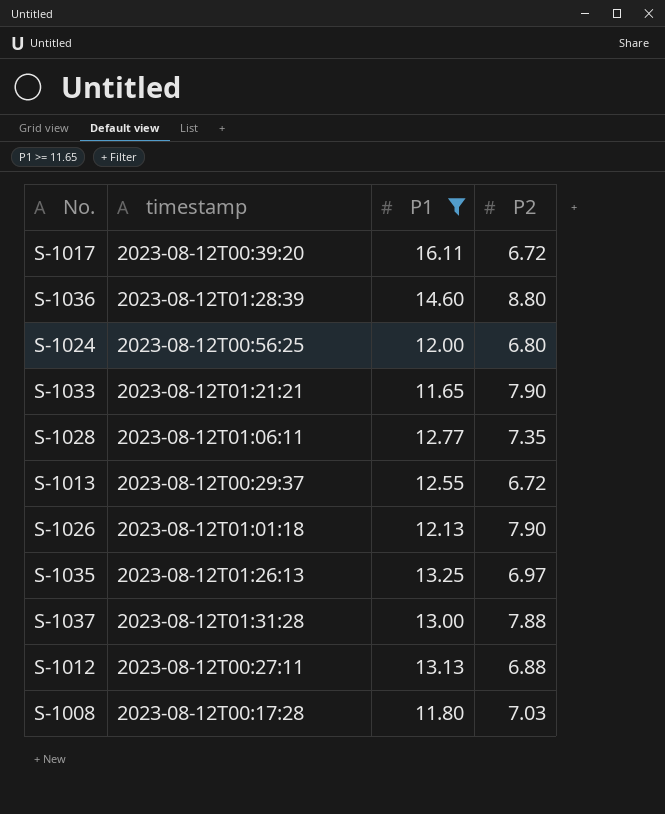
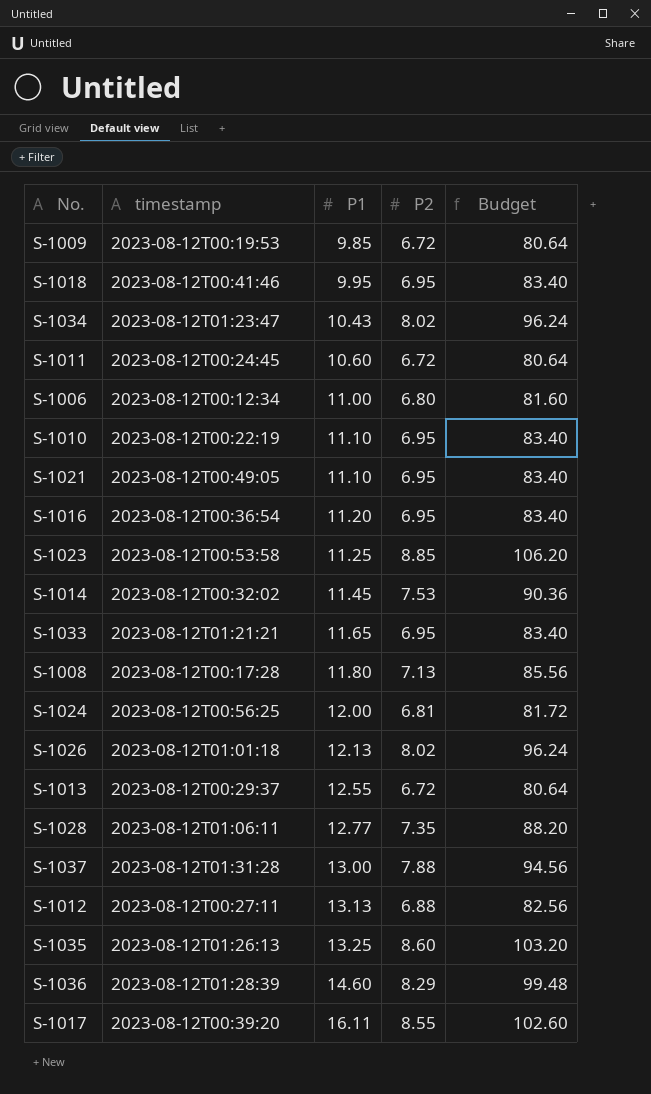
filter: P1 >= 11.65 -> none
row order: none -> P1 ascending
column Budget | formula: none -> [P2] * 12
S-1033 | P2: 7.90 -> 6.95
S-1008 | P2: 7.03 -> 7.13
S-1024 | P2: 6.80 -> 6.81
S-1026 | P2: 7.90 -> 8.02
S-1035 | P2: 6.97 -> 8.60
S-1036 | P2: 8.80 -> 8.29
S-1017 | P2: 6.72 -> 8.55

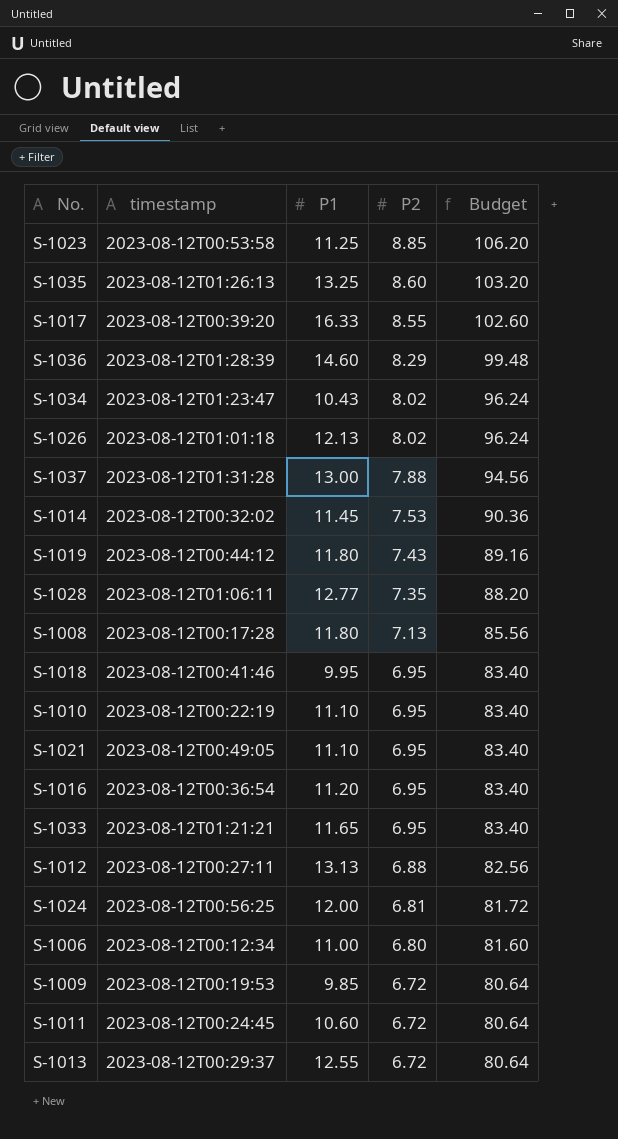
row order: P1 ascending -> P2 descending
S-1017 | P1: 16.11 -> 16.33
row S-1019: none -> 2023-08-12T00:44:12 | 11.80 | 7.43 | 89.16

